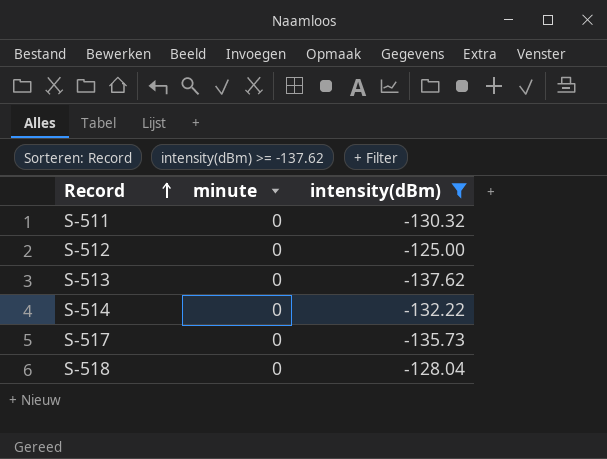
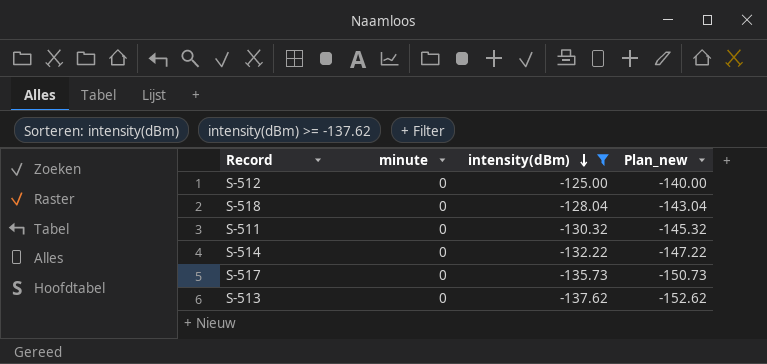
row order: Record ascending -> intensity(dBm) descending
column Plan_new | formula: none -> [intensity(dBm)] - 15

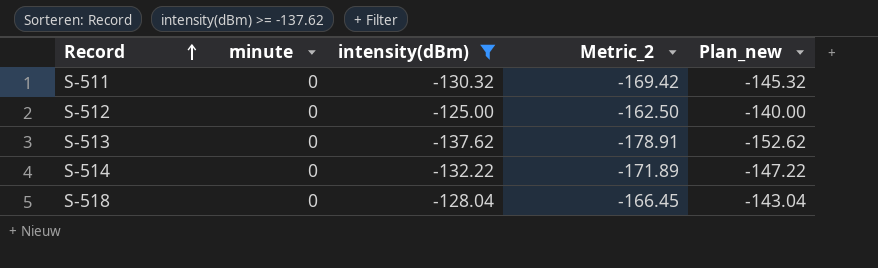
row order: intensity(dBm) descending -> Record ascending
column Metric_2 | formula: none -> [intensity(dBm)] * 1.3
row S-517: 0 | -135.73 | -150.73 -> none

